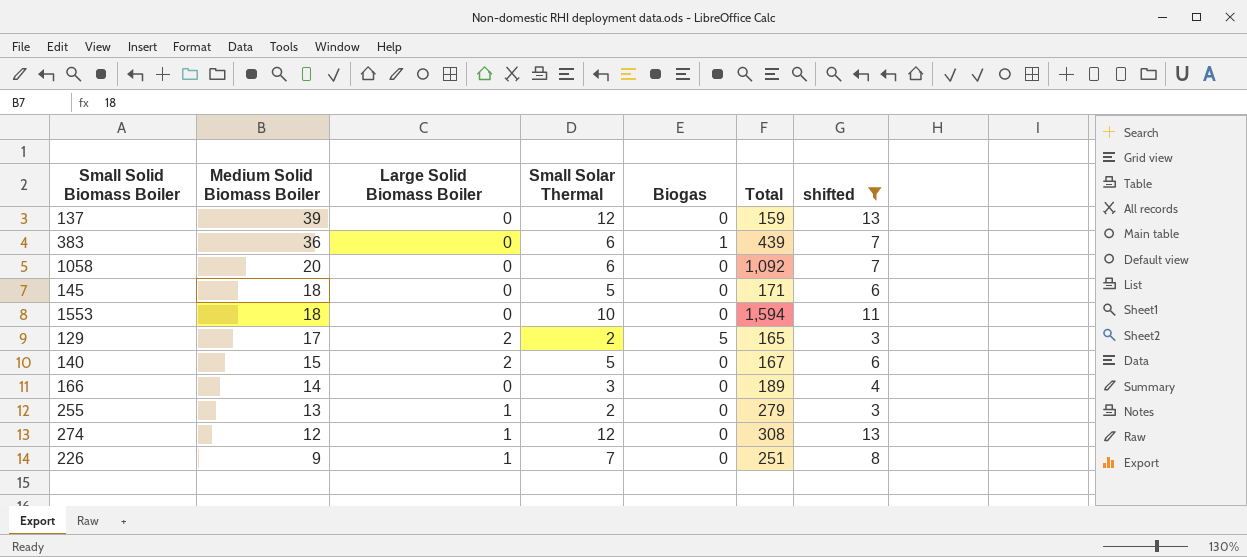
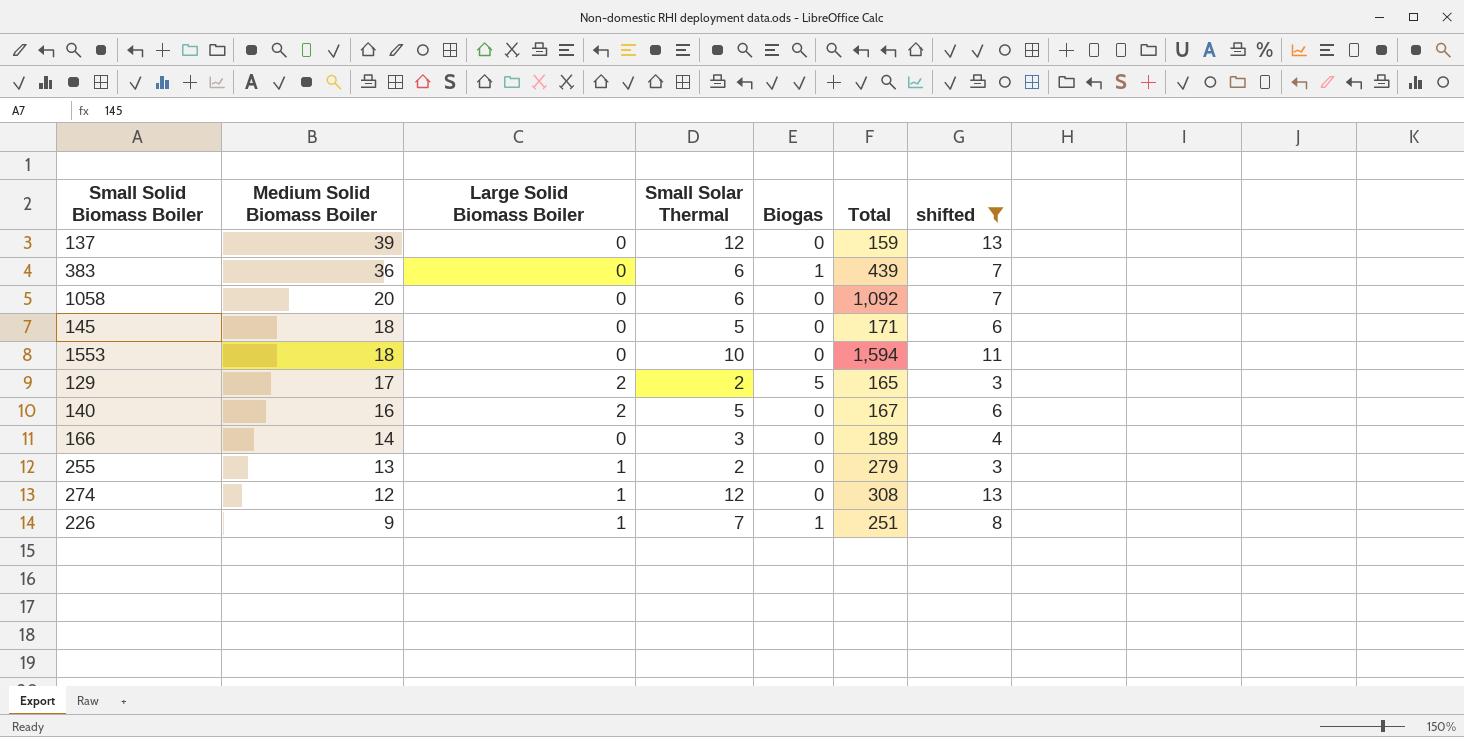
140 | Medium Solid Biomass Boiler: 15 -> 16
226 | Biogas: 0 -> 1

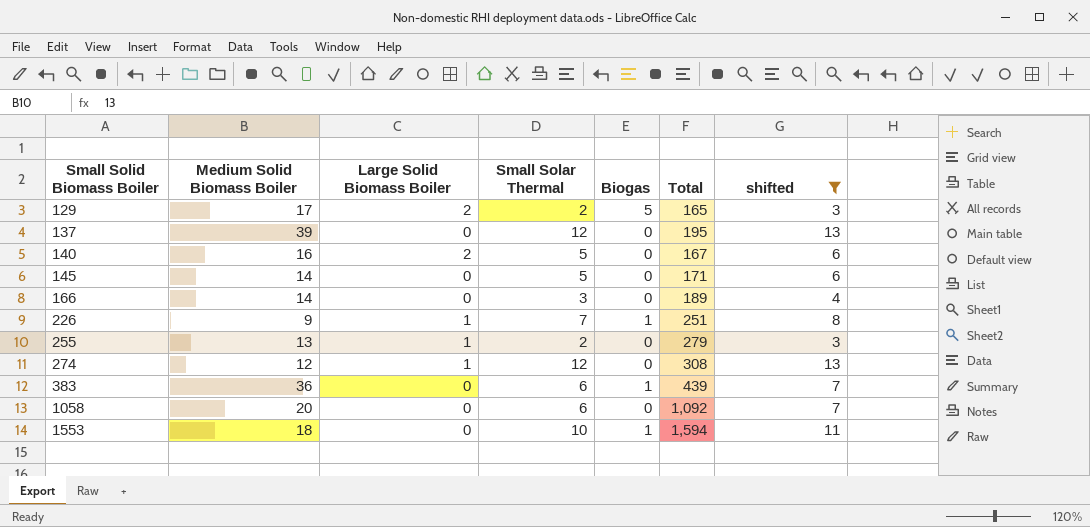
row order: Medium Solid Biomass Boiler descending -> Small Solid Biomass Boiler ascending
137 | Total: 159 -> 195
145 | Medium Solid Biomass Boiler: 18 -> 14
1553 | Biogas: 0 -> 1

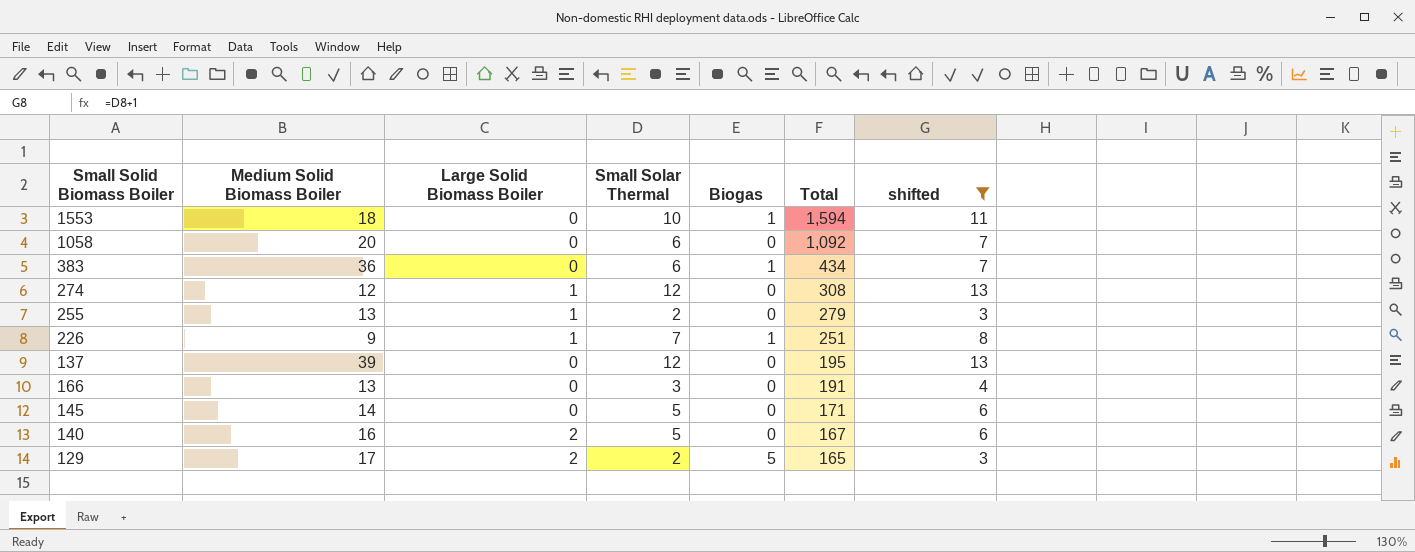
row order: Small Solid Biomass Boiler ascending -> Total descending
383 | Total: 439 -> 434
166 | Medium Solid Biomass Boiler: 14 -> 13
166 | Total: 189 -> 191

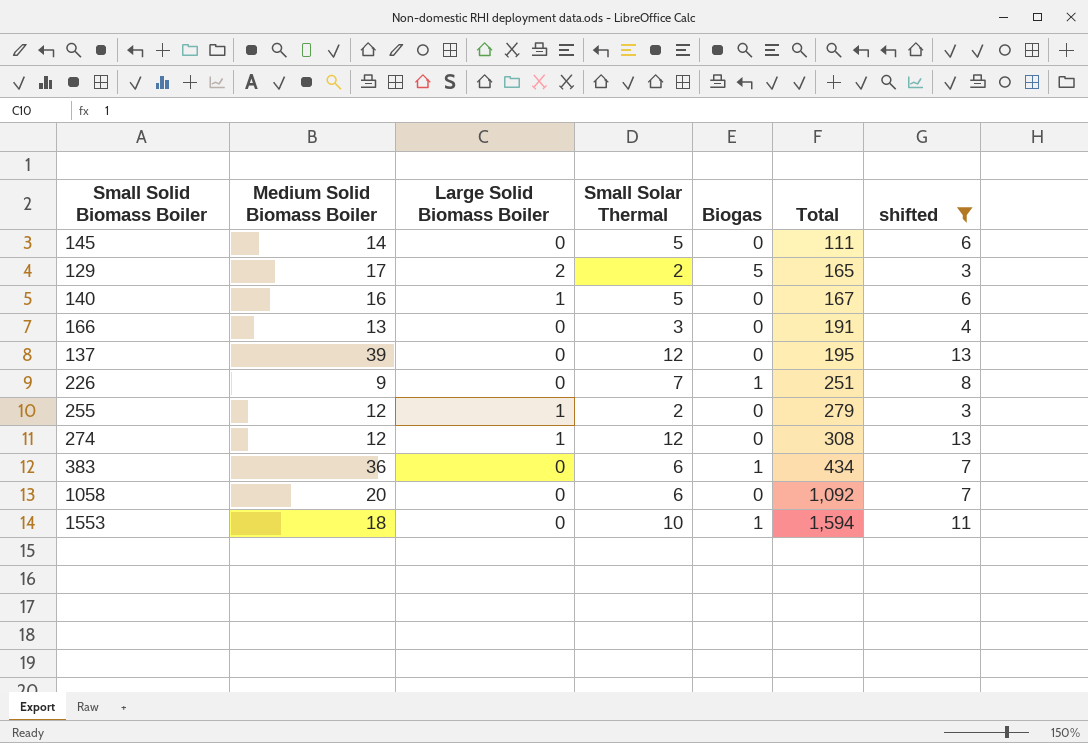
row order: Total descending -> Total ascending
145 | Total: 171 -> 111
140 | Large Solid Biomass Boiler: 2 -> 1
226 | Large Solid Biomass Boiler: 1 -> 0
255 | Medium Solid Biomass Boiler: 13 -> 12

